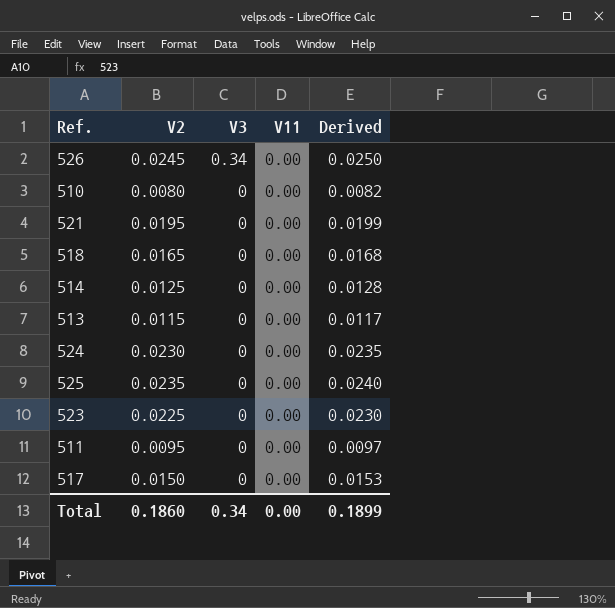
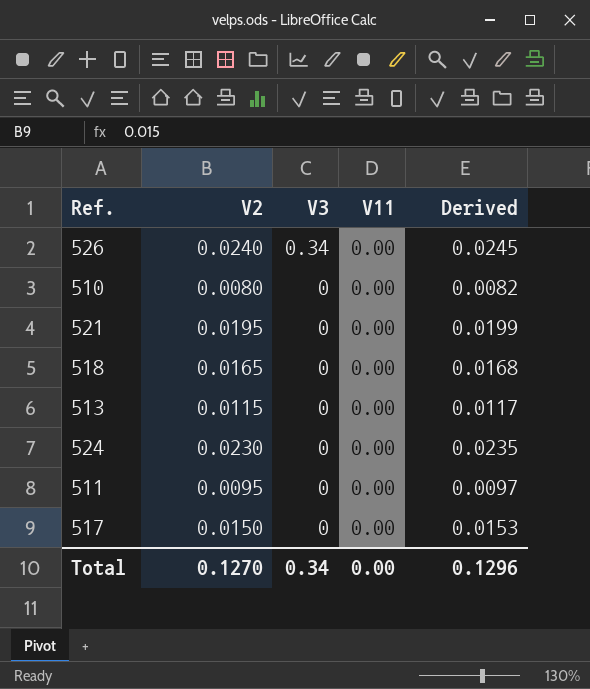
row 514: 0.0125 | 0 | 0.00 | 0.0128 -> none
row 525: 0.0235 | 0 | 0.00 | 0.0240 -> none
row 523: 0.0225 | 0 | 0.00 | 0.0230 -> none
526 | V2: 0.0245 -> 0.0240
526 | Derived: 0.0250 -> 0.0245
Total | V2: 0.1860 -> 0.1270
Total | Derived: 0.1899 -> 0.1296

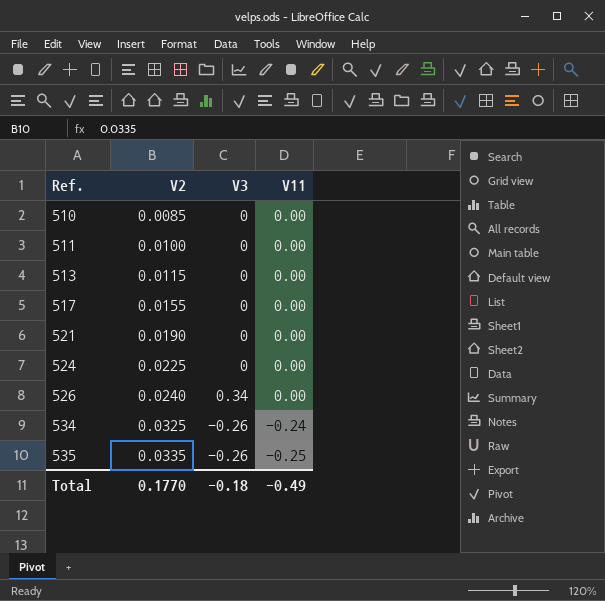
row order: V3 descending -> Ref. ascending
column Derived | formula: [V2] * 1.02 -> none
row 518: 0.0165 | 0 | 0.00 | 0.0168 -> none
510 | V2: 0.0080 -> 0.0085
511 | V2: 0.0095 -> 0.0100
517 | V2: 0.0150 -> 0.0155
521 | V2: 0.0195 -> 0.0190
524 | V2: 0.0230 -> 0.0225
row 534: none -> 0.0325 | -0.26 | -0.24
row 535: none -> 0.0335 | -0.26 | -0.25
Total | V2: 0.1270 -> 0.1770
Total | V3: 0.34 -> -0.18
Total | V11: 0.00 -> -0.49

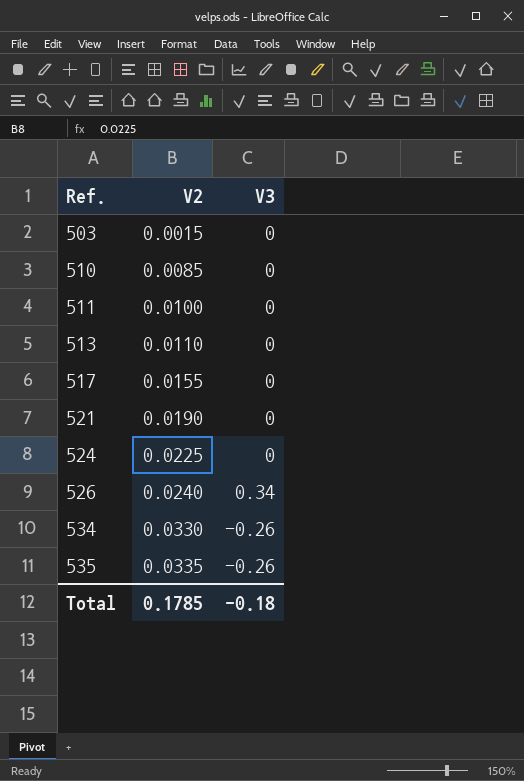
column V11 | position: 4 -> none
row 503: none -> 0.0015 | 0
513 | V2: 0.0115 -> 0.0110
534 | V2: 0.0325 -> 0.0330
Total | V2: 0.1770 -> 0.1785

